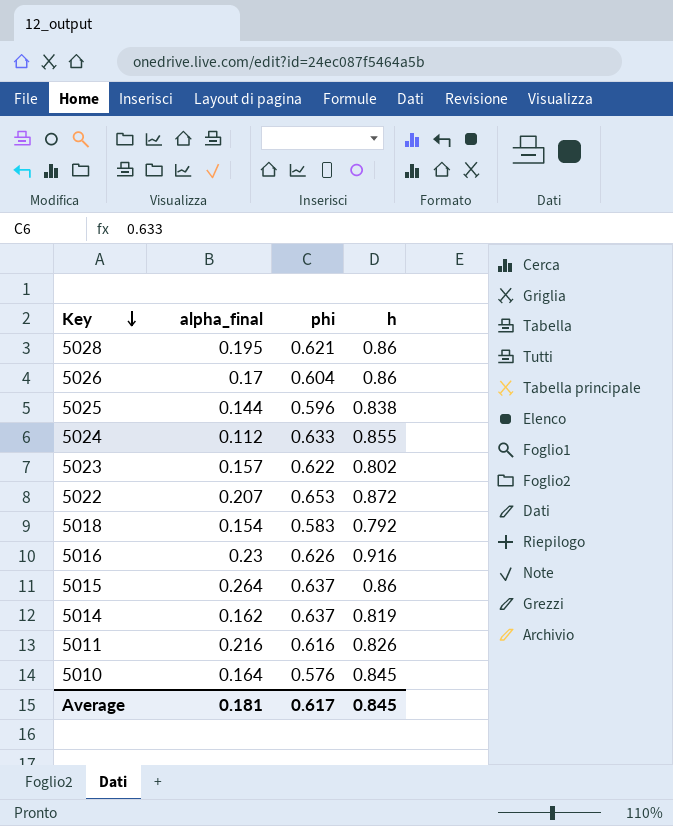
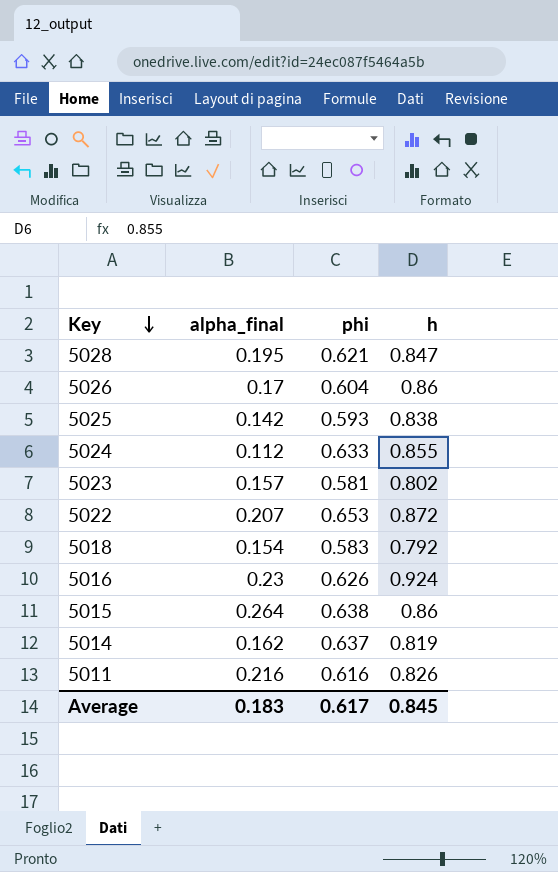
row 5010: 0.164 | 0.576 | 0.845 -> none
5028 | h: 0.86 -> 0.847
5025 | alpha_final: 0.144 -> 0.142
5025 | phi: 0.596 -> 0.593
5023 | phi: 0.622 -> 0.581
5016 | h: 0.916 -> 0.924
5015 | phi: 0.637 -> 0.638
Average | alpha_final: 0.181 -> 0.183

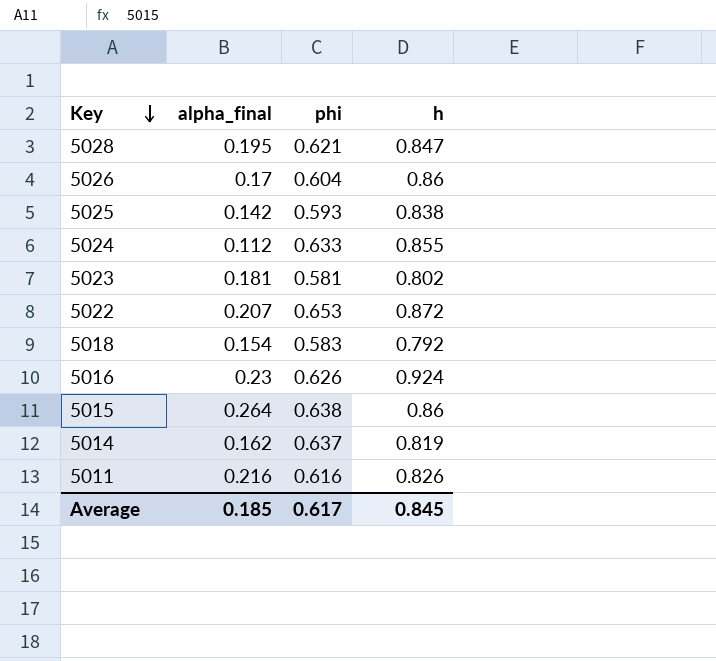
5023 | alpha_final: 0.157 -> 0.181
Average | alpha_final: 0.183 -> 0.185

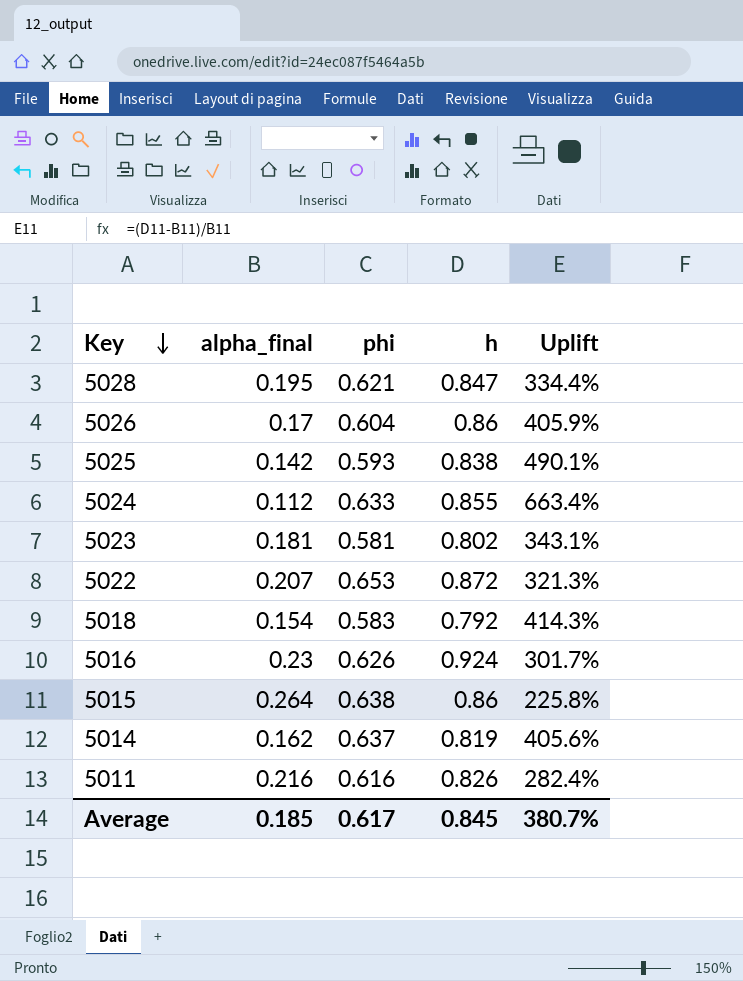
column Uplift | formula: none -> ([h] - [alpha_final]) / [alpha_final]

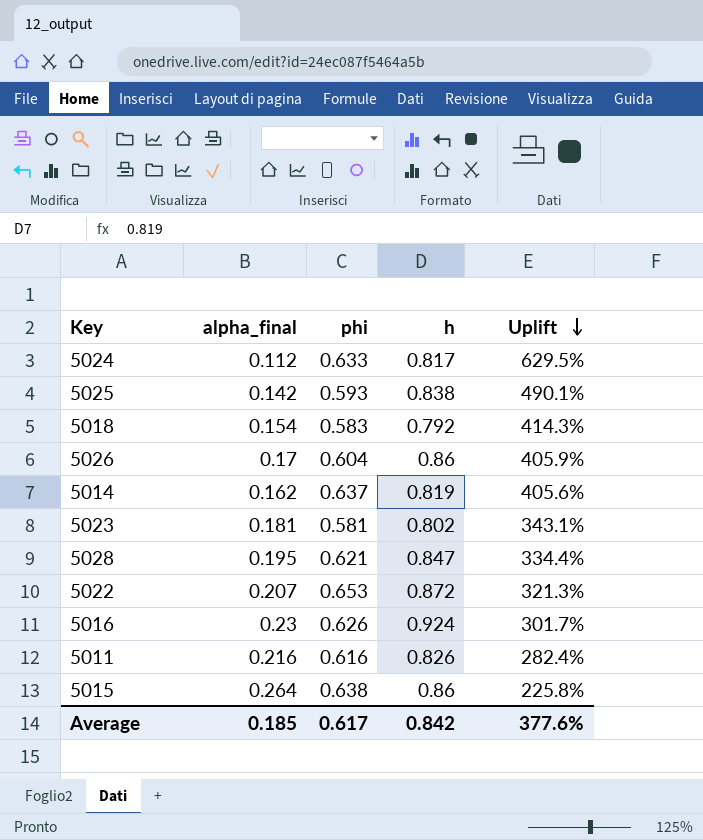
row order: Key descending -> Uplift descending
5024 | h: 0.855 -> 0.817
5024 | Uplift: 663.4% -> 629.5%
Average | h: 0.845 -> 0.842
Average | Uplift: 380.7% -> 377.6%

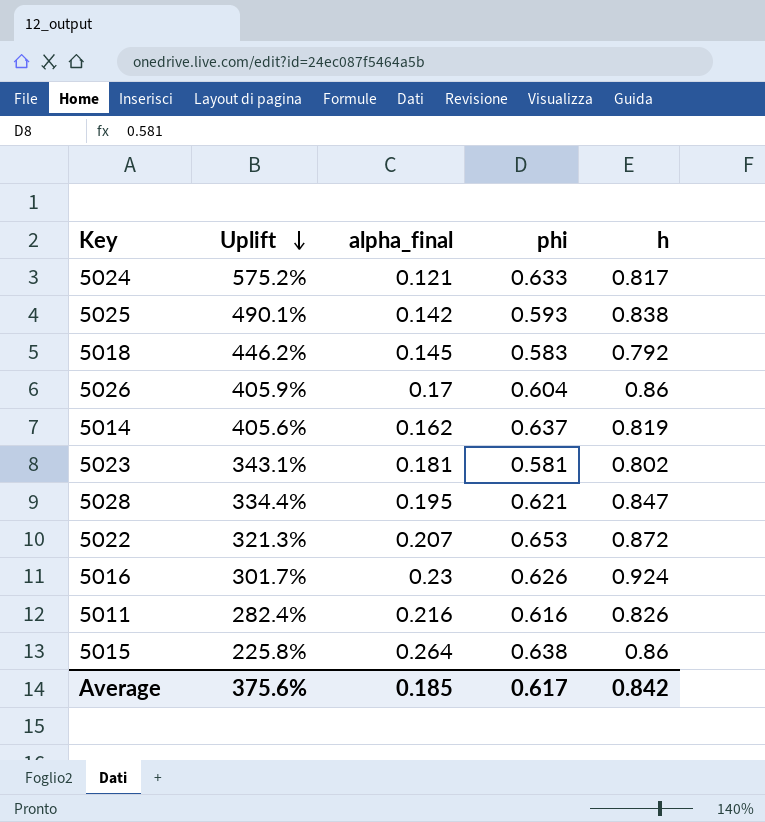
column Uplift | position: 5 -> 2
5024 | Uplift: 629.5% -> 575.2%
5024 | alpha_final: 0.112 -> 0.121
5018 | Uplift: 414.3% -> 446.2%
5018 | alpha_final: 0.154 -> 0.145
Average | Uplift: 377.6% -> 375.6%

